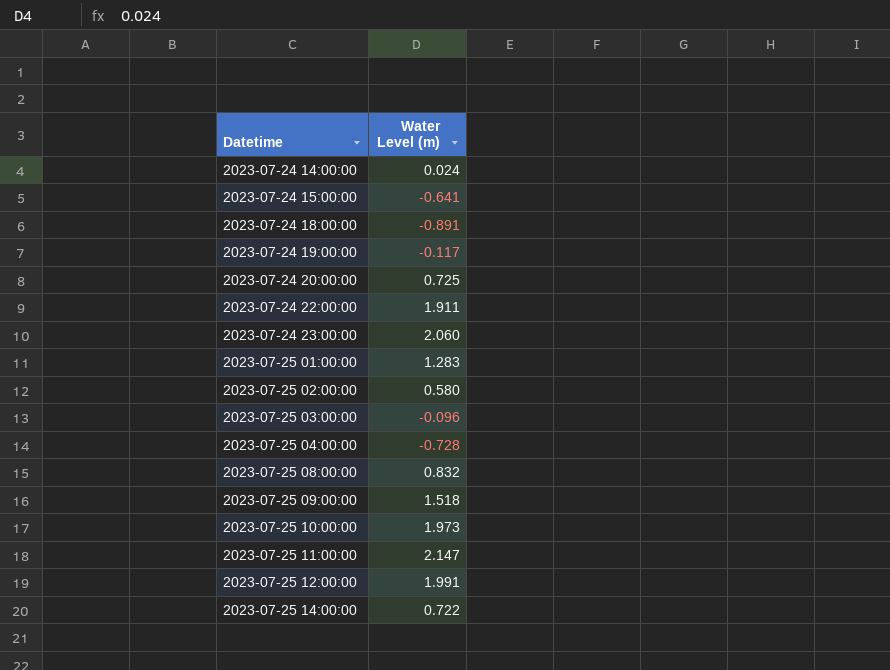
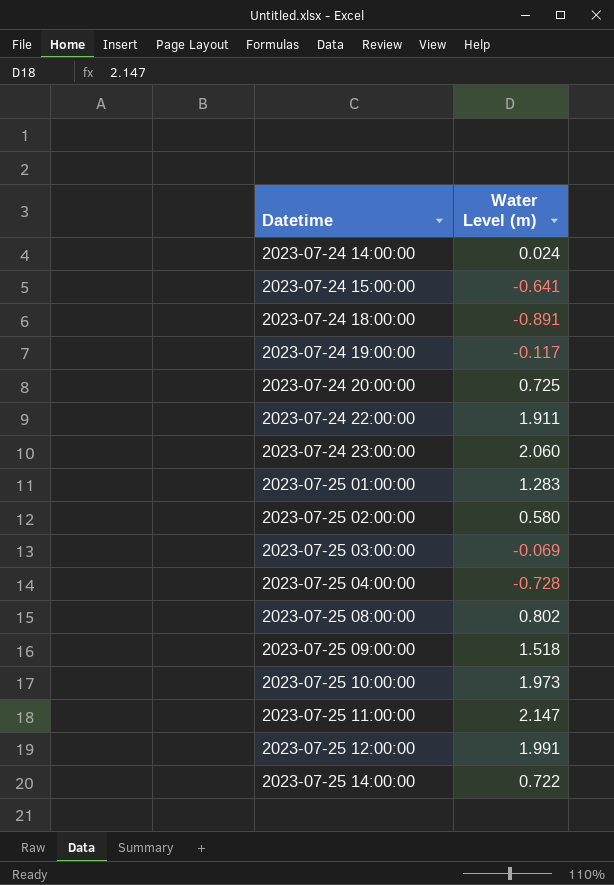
2023-07-25 03:00:00 | Water Level (m): -0.096 -> -0.069
2023-07-25 08:00:00 | Water Level (m): 0.832 -> 0.802

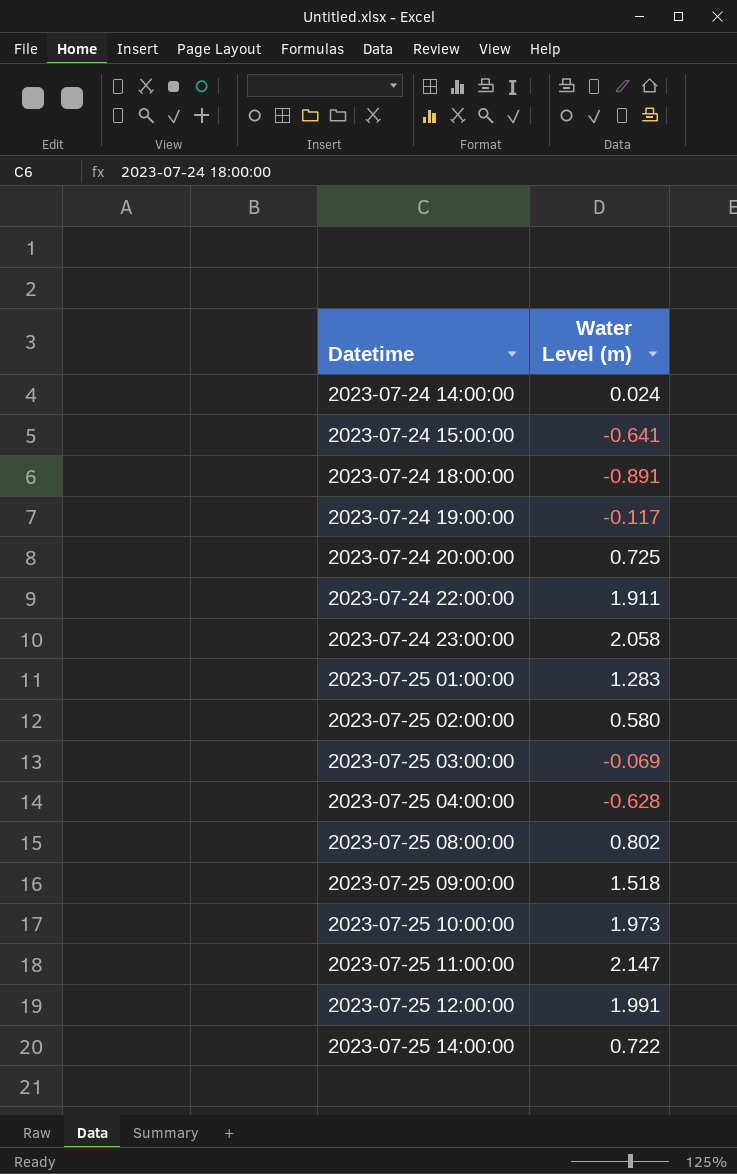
2023-07-24 23:00:00 | Water Level (m): 2.060 -> 2.058
2023-07-25 04:00:00 | Water Level (m): -0.728 -> -0.628

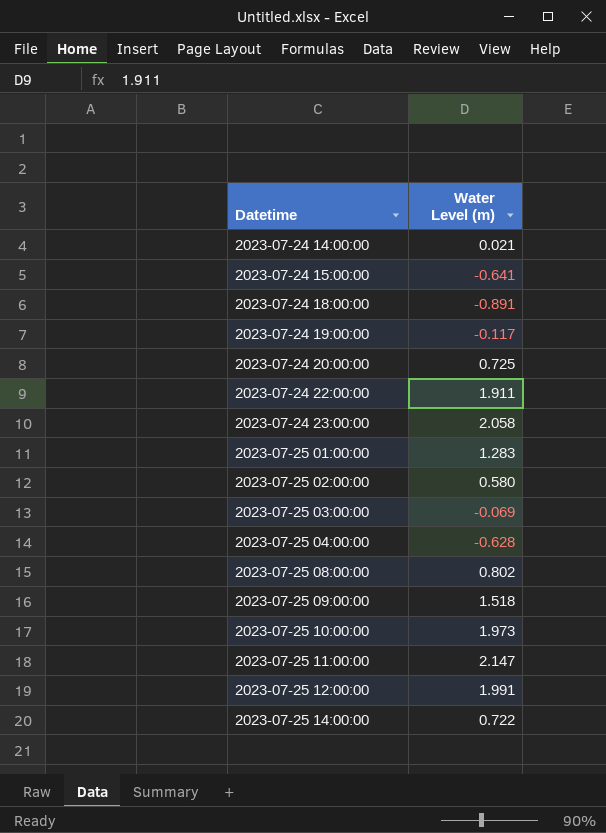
2023-07-24 14:00:00 | Water Level (m): 0.024 -> 0.021

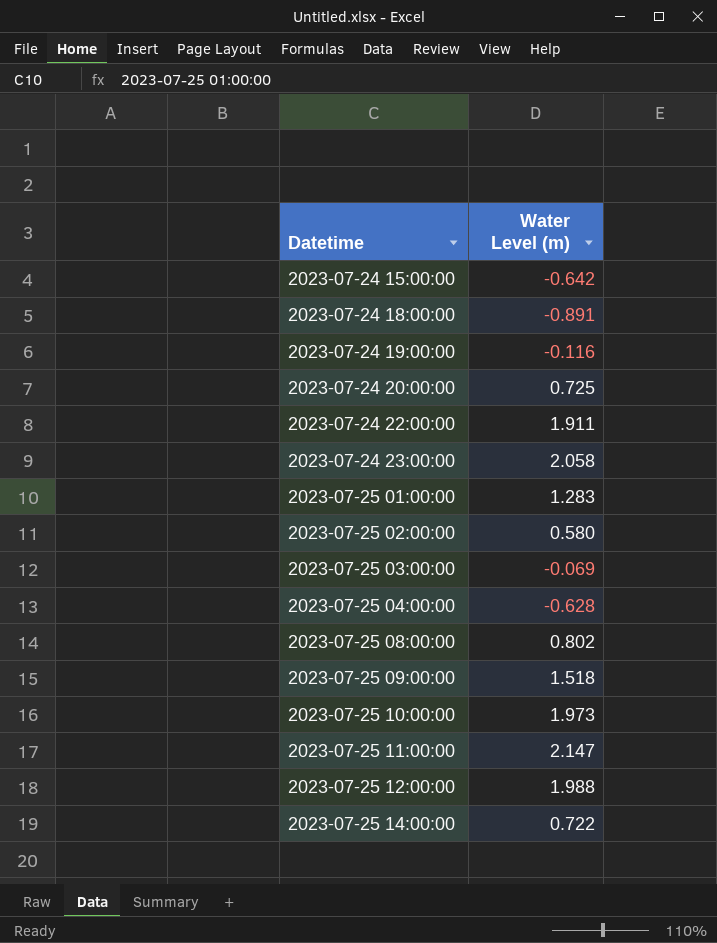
row 2023-07-24 14:00:00: 0.021 -> none
2023-07-24 15:00:00 | Water Level (m): -0.641 -> -0.642
2023-07-24 19:00:00 | Water Level (m): -0.117 -> -0.116
2023-07-25 12:00:00 | Water Level (m): 1.991 -> 1.988

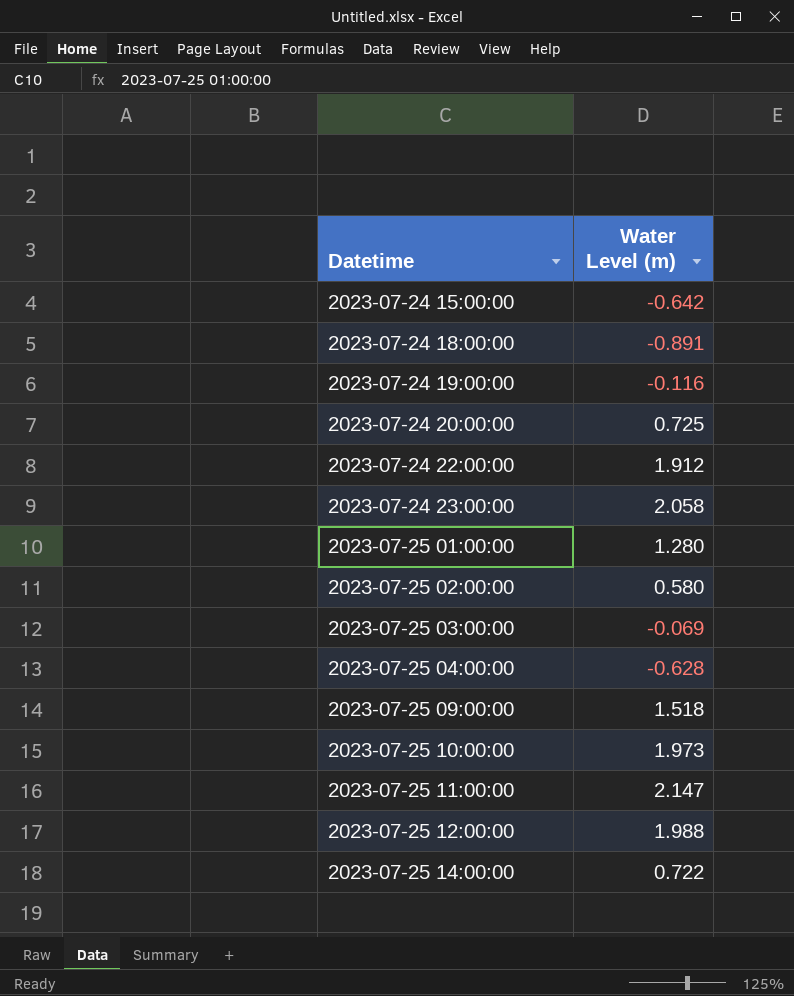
row 2023-07-25 08:00:00: 0.802 -> none
2023-07-24 22:00:00 | Water Level (m): 1.911 -> 1.912
2023-07-25 01:00:00 | Water Level (m): 1.283 -> 1.280

